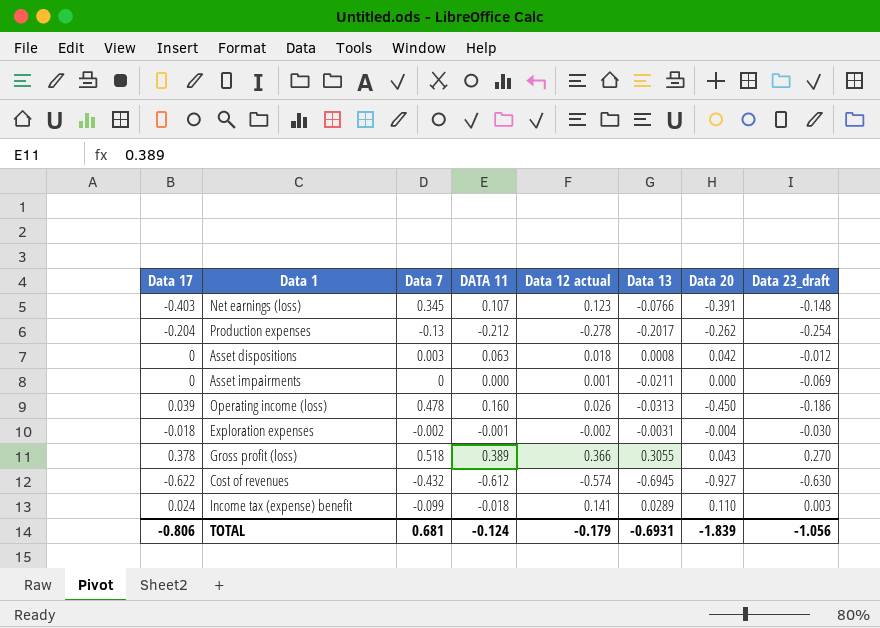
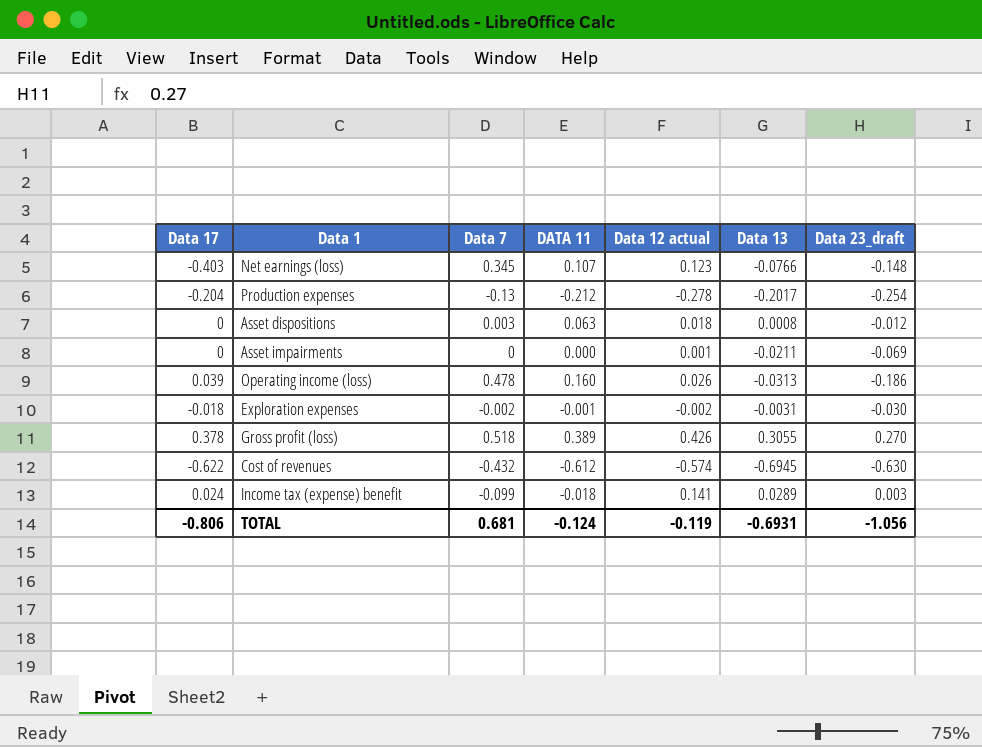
column Data 20 | position: 7 -> none
Gross profit (loss) | Data 12 actual: 0.366 -> 0.426
TOTAL | Data 12 actual: -0.179 -> -0.119

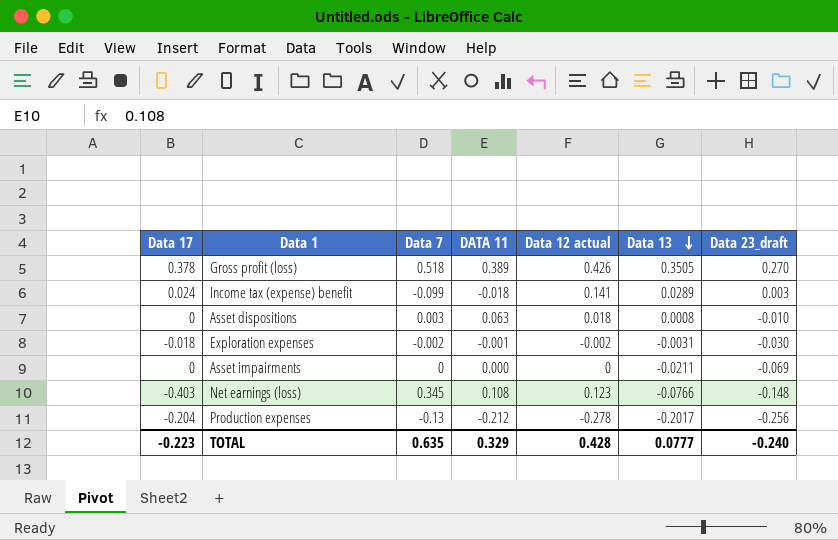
row order: none -> Data 13 descending
row Operating income (loss): 0.039 | 0.478 | 0.160 | 0.026 | -0.0313 | -0.186 -> none
row Cost of revenues: -0.622 | -0.432 | -0.612 | -0.574 | -0.6945 | -0.630 -> none
Gross profit (loss) | Data 13: 0.3055 -> 0.3505
Asset dispositions | Data 23_draft: -0.012 -> -0.010
Asset impairments | Data 12 actual: 0.001 -> 0
Net earnings (loss) | DATA 11: 0.107 -> 0.108
Production expenses | Data 23_draft: -0.254 -> -0.256
TOTAL | Data 17: -0.806 -> -0.223
TOTAL | Data 7: 0.681 -> 0.635
TOTAL | DATA 11: -0.124 -> 0.329
TOTAL | Data 12 actual: -0.119 -> 0.428
TOTAL | Data 13: -0.6931 -> 0.0777
TOTAL | Data 23_draft: -1.056 -> -0.240

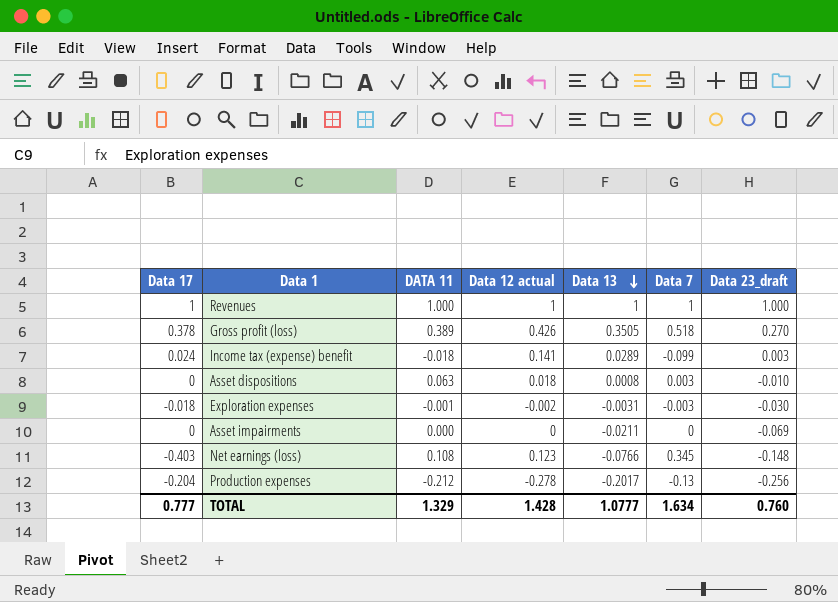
column Data 7 | position: 3 -> 6
row Revenues: none -> 1 | 1.000 | 1 | 1 | 1 | 1.000
Exploration expenses | Data 7: -0.002 -> -0.003
TOTAL | Data 17: -0.223 -> 0.777
TOTAL | DATA 11: 0.329 -> 1.329
TOTAL | Data 12 actual: 0.428 -> 1.428
TOTAL | Data 13: 0.0777 -> 1.0777
TOTAL | Data 7: 0.635 -> 1.634
TOTAL | Data 23_draft: -0.240 -> 0.760

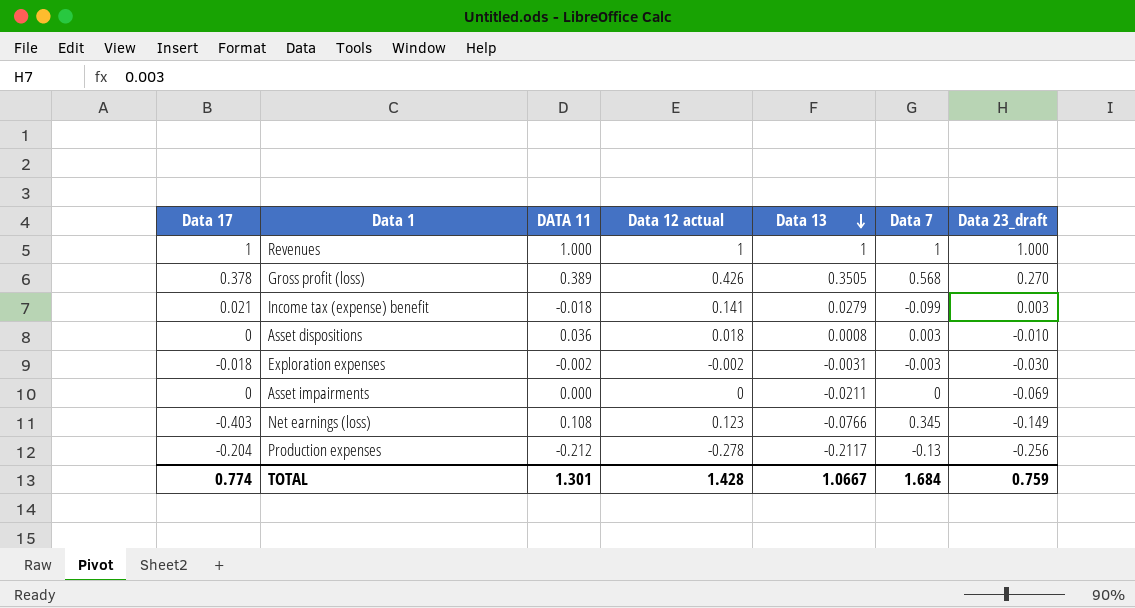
Gross profit (loss) | Data 7: 0.518 -> 0.568
Income tax (expense) benefit | Data 17: 0.024 -> 0.021
Income tax (expense) benefit | Data 13: 0.0289 -> 0.0279
Asset dispositions | DATA 11: 0.063 -> 0.036
Exploration expenses | DATA 11: -0.001 -> -0.002
Net earnings (loss) | Data 23_draft: -0.148 -> -0.149
Production expenses | Data 13: -0.2017 -> -0.2117
TOTAL | Data 17: 0.777 -> 0.774
TOTAL | DATA 11: 1.329 -> 1.301
TOTAL | Data 13: 1.0777 -> 1.0667
TOTAL | Data 7: 1.634 -> 1.684
TOTAL | Data 23_draft: 0.760 -> 0.759

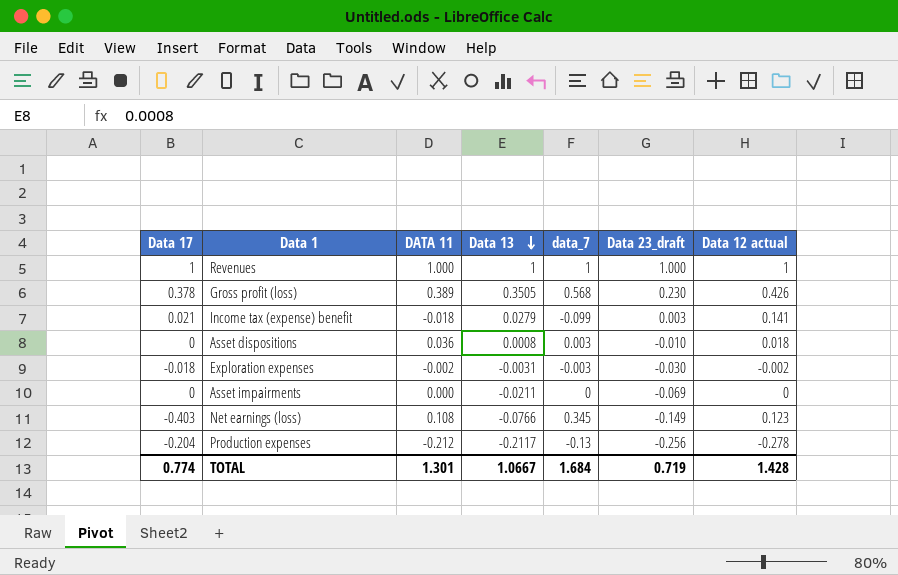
column name: Data 7 -> data_7
column Data 12 actual | position: 4 -> 7
Gross profit (loss) | Data 23_draft: 0.270 -> 0.230
TOTAL | Data 23_draft: 0.759 -> 0.719

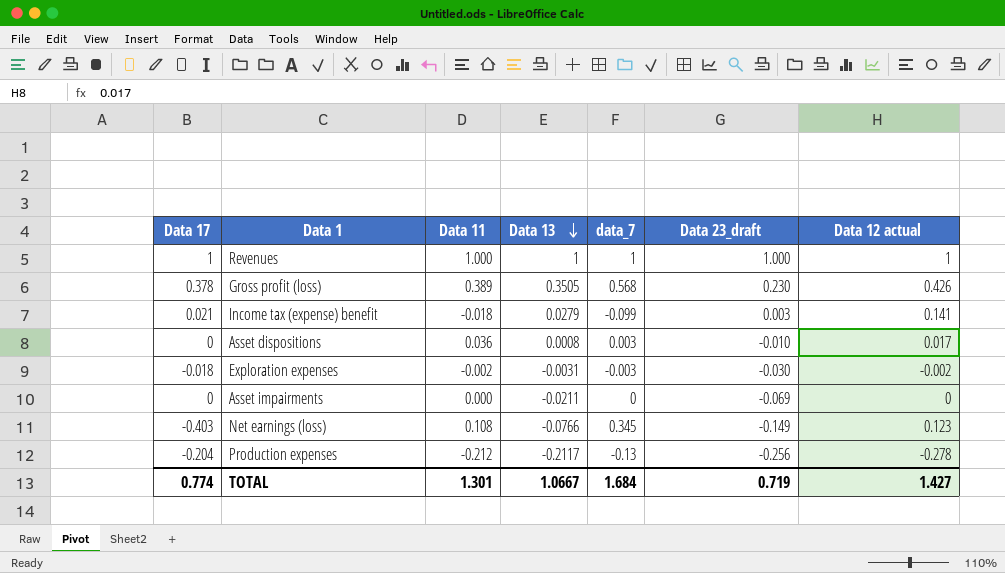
column name: DATA 11 -> Data 11
Asset dispositions | Data 12 actual: 0.018 -> 0.017
TOTAL | Data 12 actual: 1.428 -> 1.427

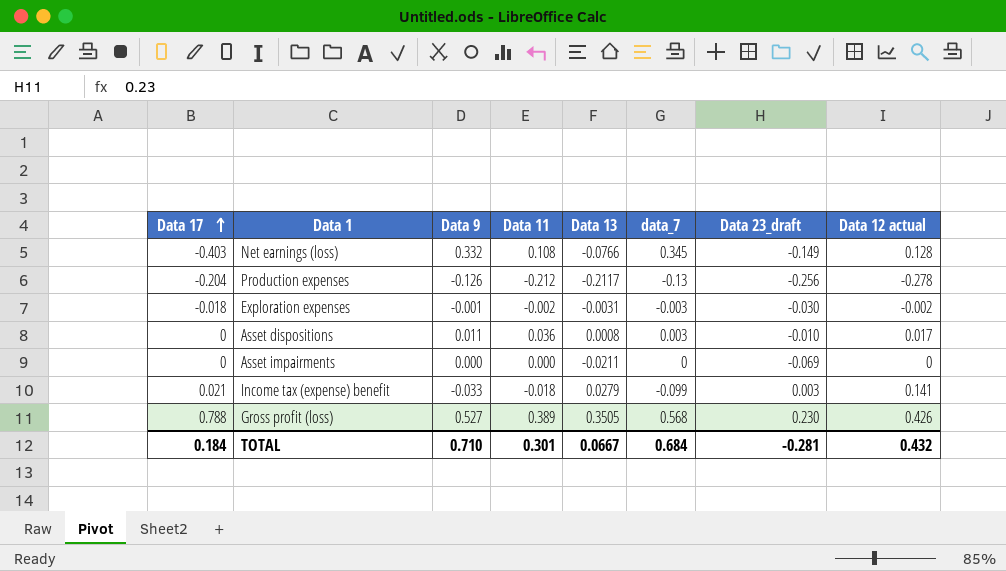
row order: Data 13 descending -> Data 17 ascending
column Data 9 | position: none -> 3
row Revenues: 1 | 1.000 | 1 | 1 | 1.000 | 1 -> none
Net earnings (loss) | Data 12 actual: 0.123 -> 0.128
Gross profit (loss) | Data 17: 0.378 -> 0.788
TOTAL | Data 17: 0.774 -> 0.184
TOTAL | Data 11: 1.301 -> 0.301
TOTAL | Data 13: 1.0667 -> 0.0667
TOTAL | data_7: 1.684 -> 0.684
TOTAL | Data 23_draft: 0.719 -> -0.281
TOTAL | Data 12 actual: 1.427 -> 0.432

